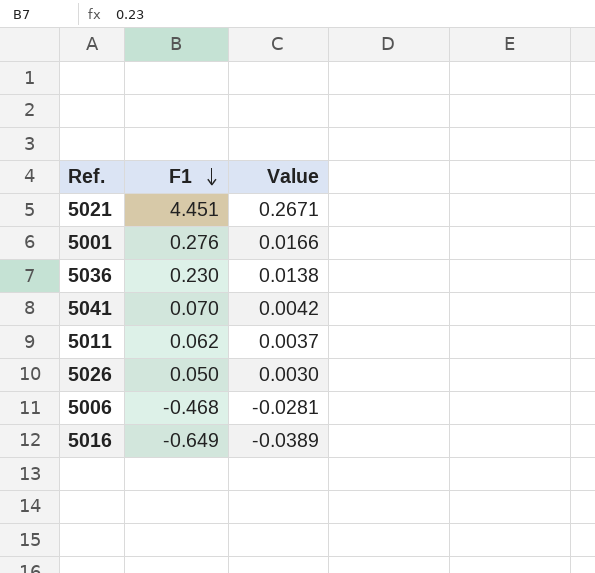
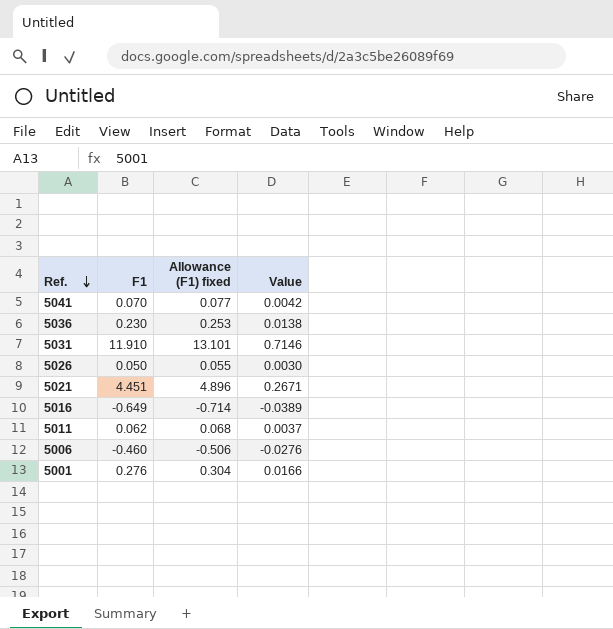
row order: F1 descending -> Ref. descending
column Allowance (F1) fixed | formula: none -> [F1] * 1.1
row 5031: none -> 11.910 | 13.101 | 0.7146
5006 | F1: -0.468 -> -0.460
5006 | Value: -0.0281 -> -0.0276

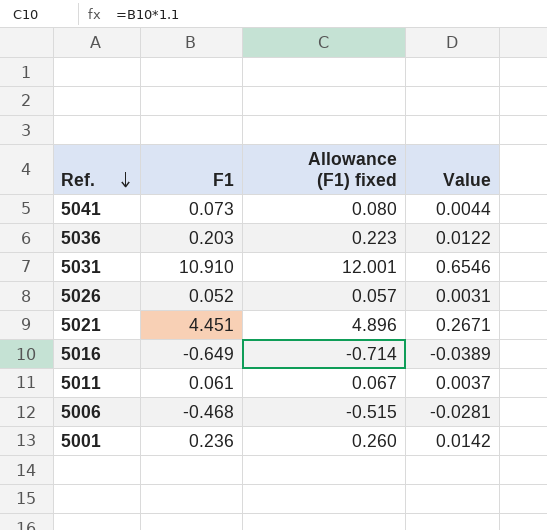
5041 | F1: 0.070 -> 0.073
5041 | Allowance (F1) fixed: 0.077 -> 0.080
5041 | Value: 0.0042 -> 0.0044
5036 | F1: 0.230 -> 0.203
5036 | Allowance (F1) fixed: 0.253 -> 0.223
5036 | Value: 0.0138 -> 0.0122
5031 | F1: 11.910 -> 10.910
5031 | Allowance (F1) fixed: 13.101 -> 12.001
5031 | Value: 0.7146 -> 0.6546
5026 | F1: 0.050 -> 0.052
5026 | Allowance (F1) fixed: 0.055 -> 0.057
5026 | Value: 0.0030 -> 0.0031
5011 | F1: 0.062 -> 0.061
5011 | Allowance (F1) fixed: 0.068 -> 0.067
5006 | F1: -0.460 -> -0.468
5006 | Allowance (F1) fixed: -0.506 -> -0.515
5006 | Value: -0.0276 -> -0.0281
5001 | F1: 0.276 -> 0.236
5001 | Allowance (F1) fixed: 0.304 -> 0.260
5001 | Value: 0.0166 -> 0.0142

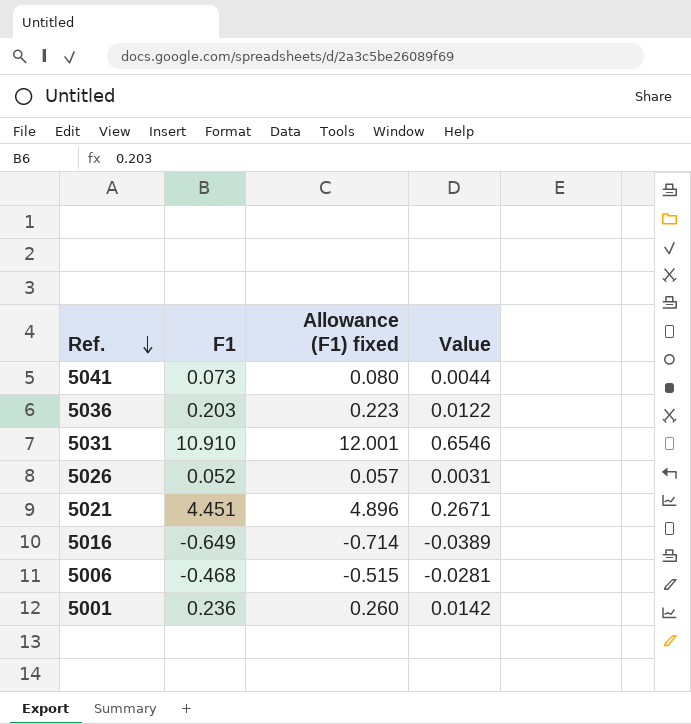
row 5011: 0.061 | 0.067 | 0.0037 -> none

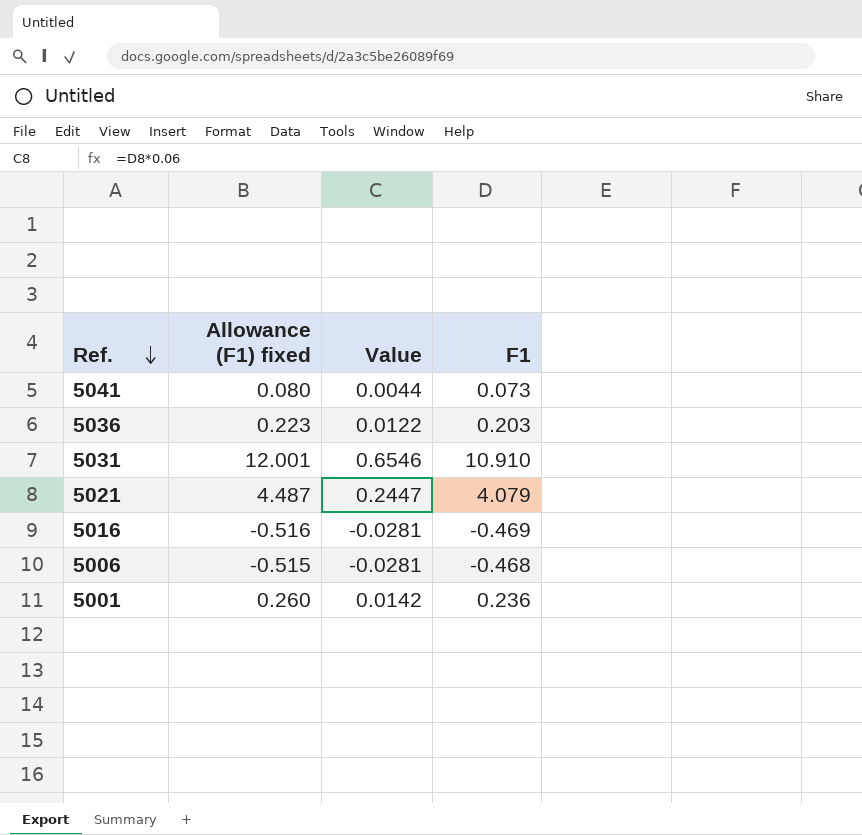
column F1 | position: 2 -> 4
row 5026: 0.052 | 0.057 | 0.0031 -> none
5021 | Allowance (F1) fixed: 4.896 -> 4.487
5021 | Value: 0.2671 -> 0.2447
5021 | F1: 4.451 -> 4.079
5016 | Allowance (F1) fixed: -0.714 -> -0.516
5016 | Value: -0.0389 -> -0.0281
5016 | F1: -0.649 -> -0.469

